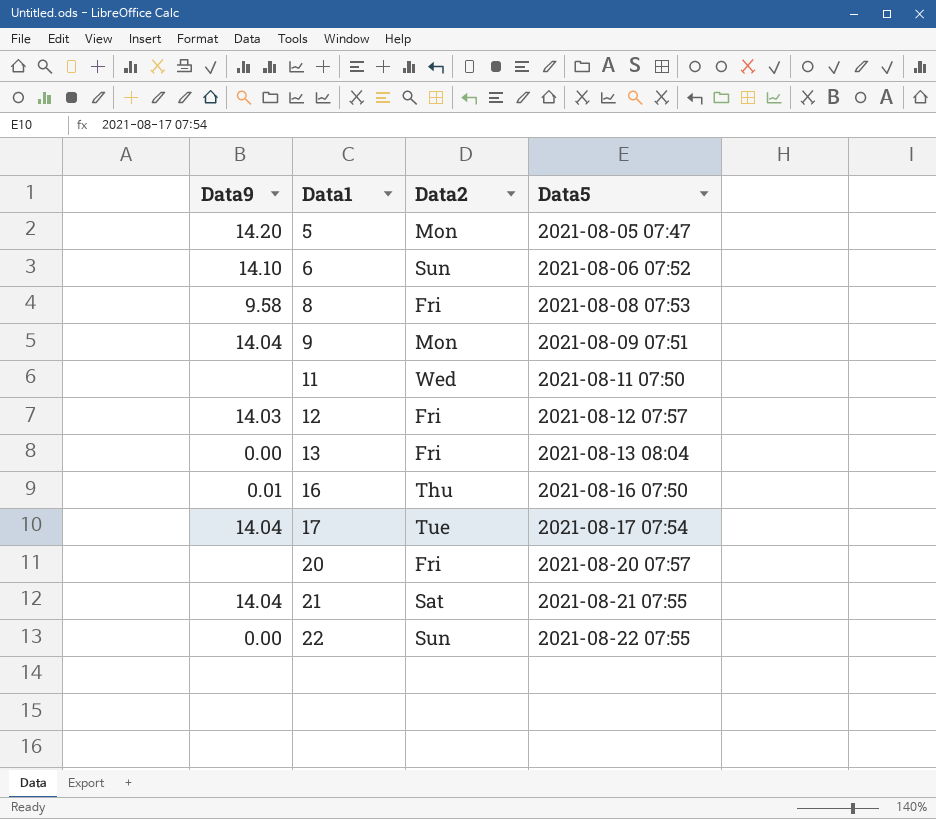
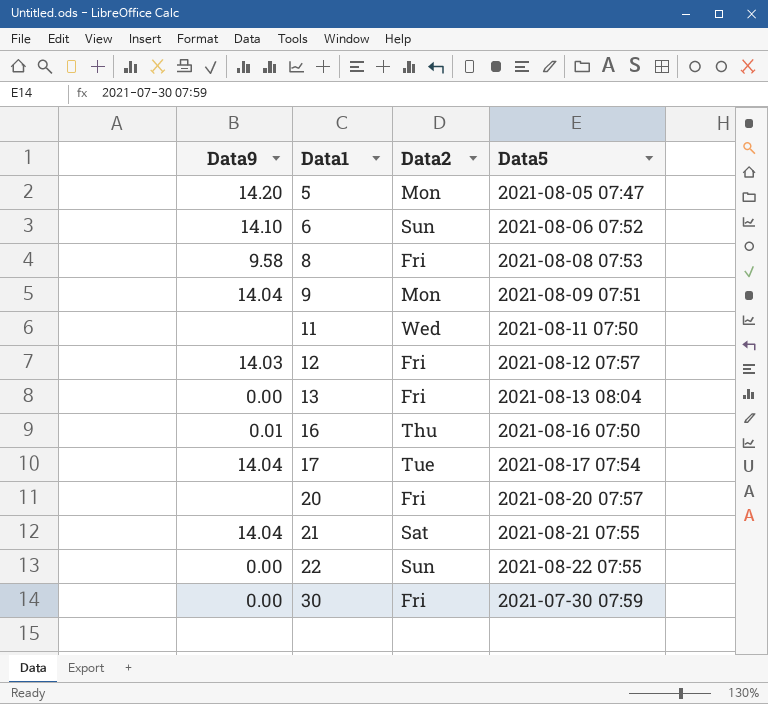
row 30: none -> 0.00 | Fri | 2021-07-30 07:59

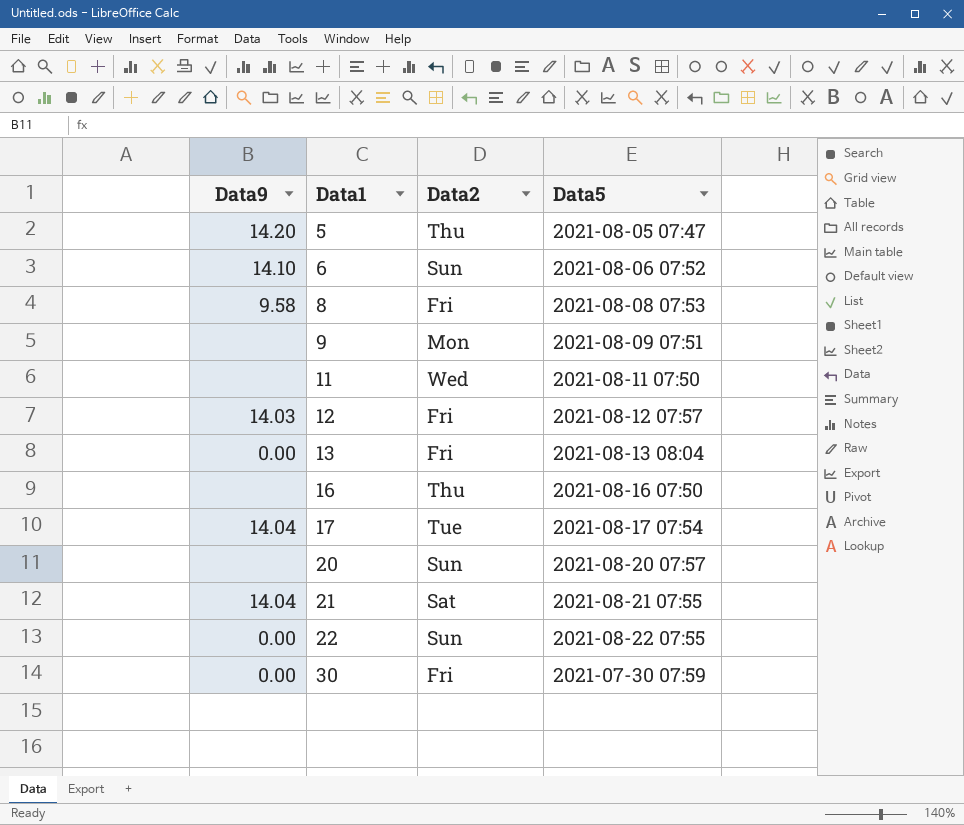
5 | Data2: Mon -> Thu
9 | Data9: 14.04 -> none
16 | Data9: 0.01 -> none
20 | Data2: Fri -> Sun

